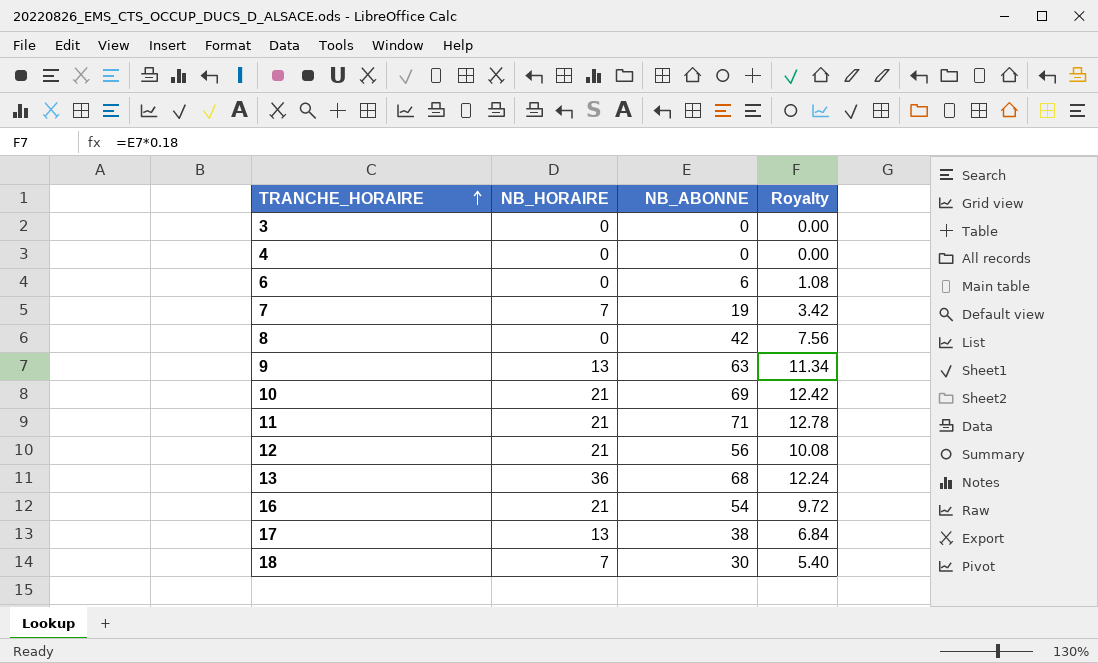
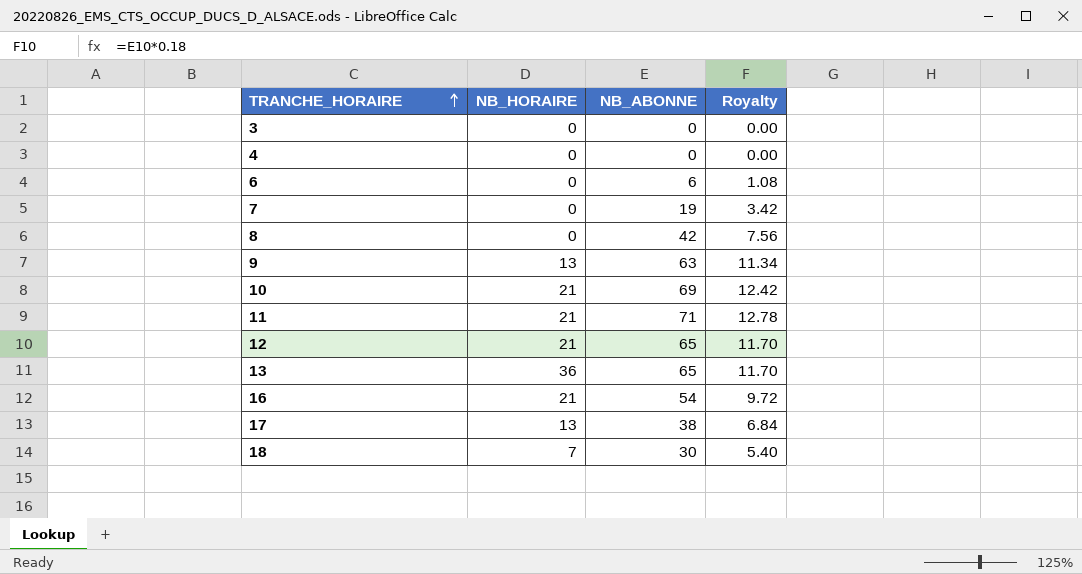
7 | NB_HORAIRE: 7 -> 0
12 | NB_ABONNE: 56 -> 65
12 | Royalty: 10.08 -> 11.70
13 | NB_ABONNE: 68 -> 65
13 | Royalty: 12.24 -> 11.70

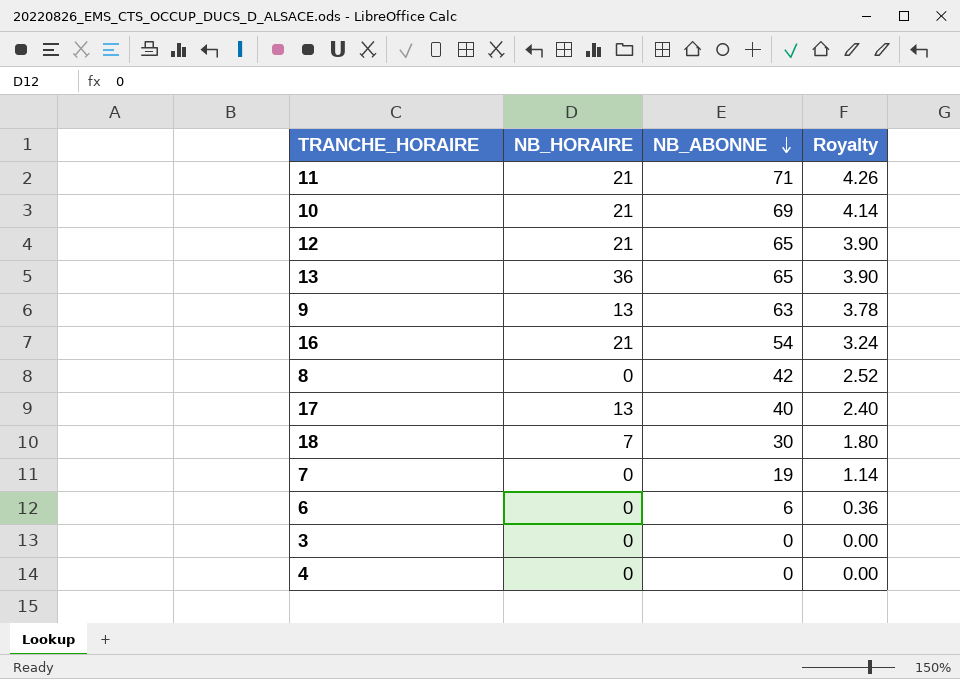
row order: TRANCHE_HORAIRE ascending -> NB_ABONNE descending
column Royalty | formula: [NB_ABONNE] * 0.18 -> [NB_ABONNE] * 0.06
17 | NB_ABONNE: 38 -> 40

